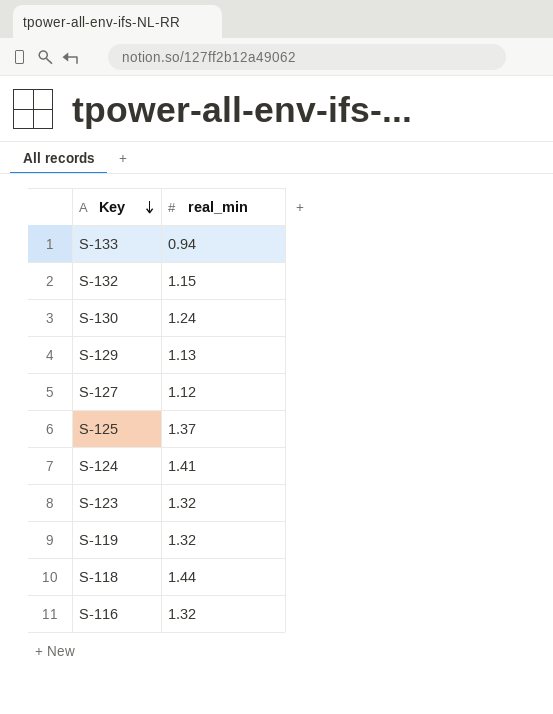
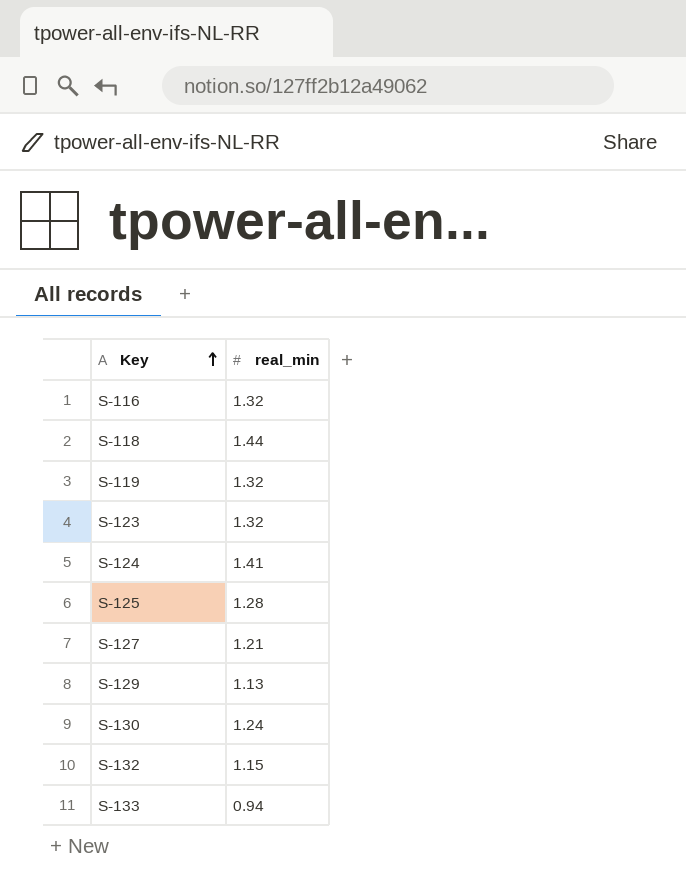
row order: Key descending -> Key ascending
S-125 | real_min: 1.37 -> 1.28
S-127 | real_min: 1.12 -> 1.21

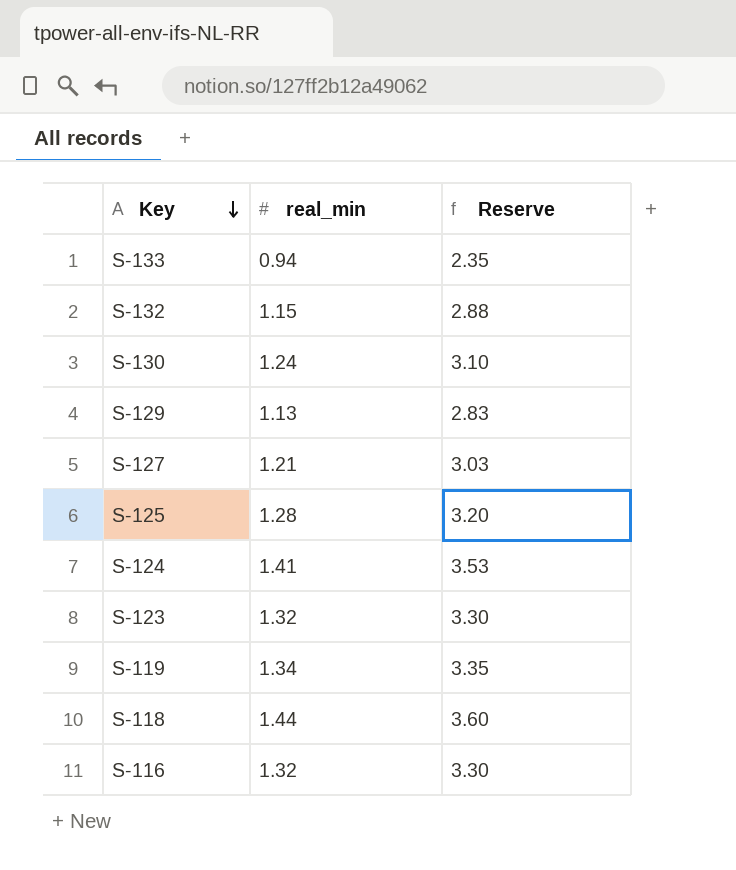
row order: Key ascending -> Key descending
column Reserve | formula: none -> [real_min] * 2.5
S-119 | real_min: 1.32 -> 1.34

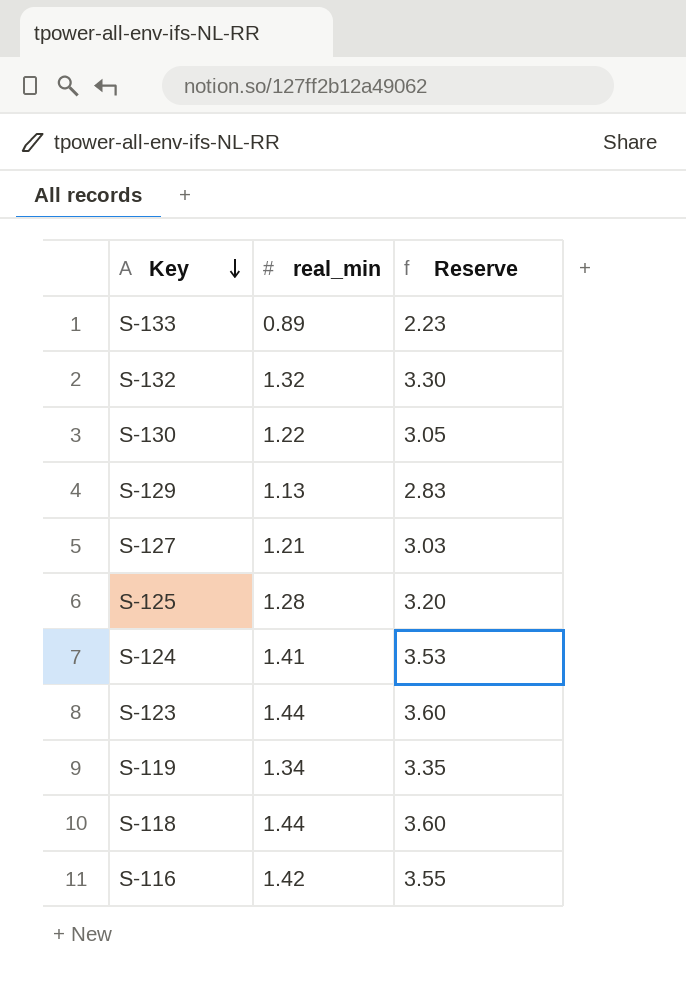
S-133 | real_min: 0.94 -> 0.89
S-133 | Reserve: 2.35 -> 2.23
S-132 | real_min: 1.15 -> 1.32
S-132 | Reserve: 2.88 -> 3.30
S-130 | real_min: 1.24 -> 1.22
S-130 | Reserve: 3.10 -> 3.05
S-123 | real_min: 1.32 -> 1.44
S-123 | Reserve: 3.30 -> 3.60
S-116 | real_min: 1.32 -> 1.42
S-116 | Reserve: 3.30 -> 3.55

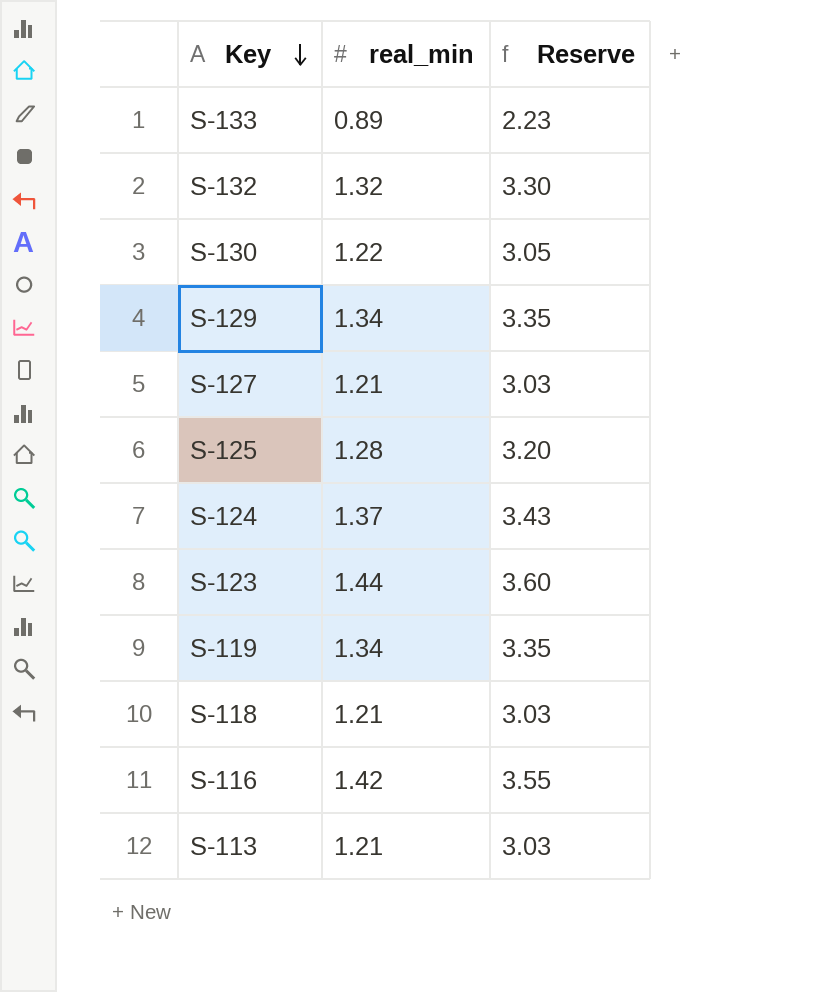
S-129 | real_min: 1.13 -> 1.34
S-129 | Reserve: 2.83 -> 3.35
S-124 | real_min: 1.41 -> 1.37
S-124 | Reserve: 3.53 -> 3.43
S-118 | real_min: 1.44 -> 1.21
S-118 | Reserve: 3.60 -> 3.03
row S-113: none -> 1.21 | 3.03

